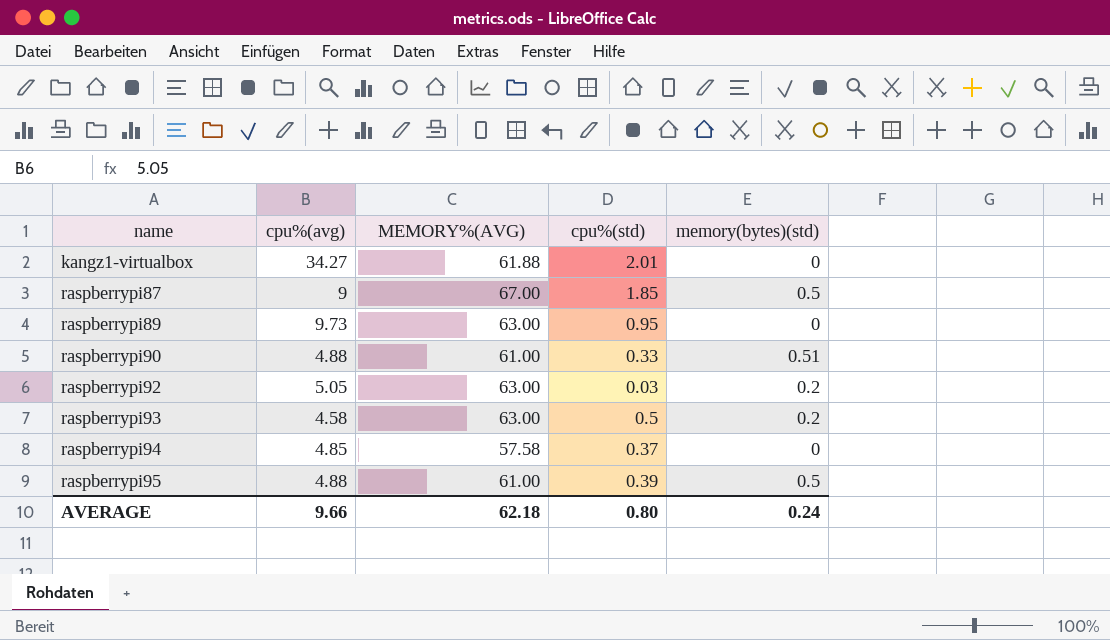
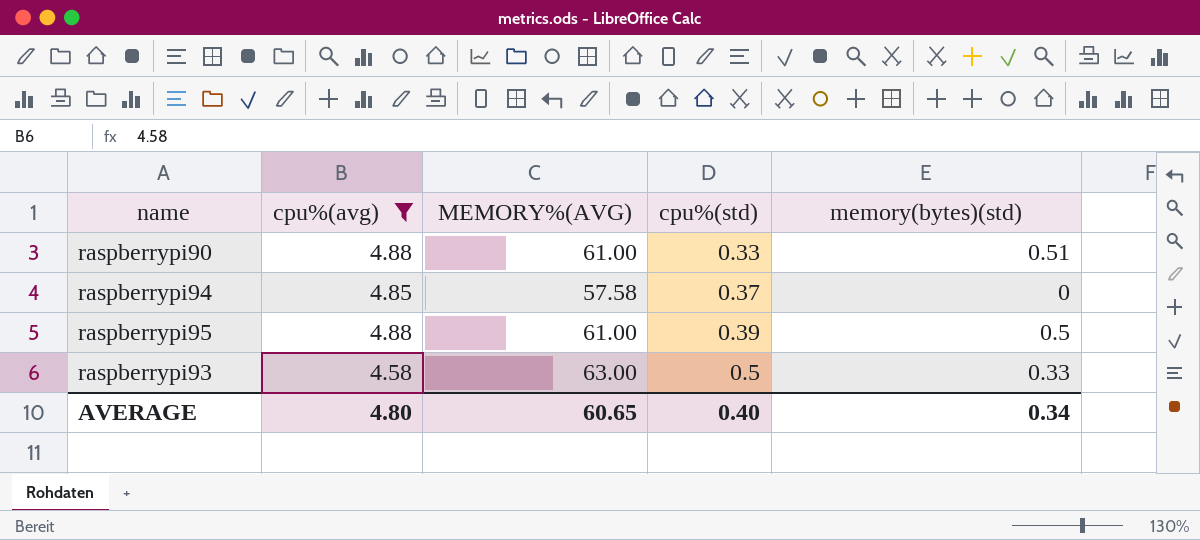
filter: none -> cpu%(avg) <= 4.88
row order: name ascending -> cpu%(std) ascending
raspberrypi93 | memory(bytes)(std): 0.2 -> 0.33
AVERAGE | cpu%(avg): 9.66 -> 4.80
AVERAGE | MEMORY%(AVG): 62.18 -> 60.65
AVERAGE | cpu%(std): 0.80 -> 0.40
AVERAGE | memory(bytes)(std): 0.24 -> 0.34

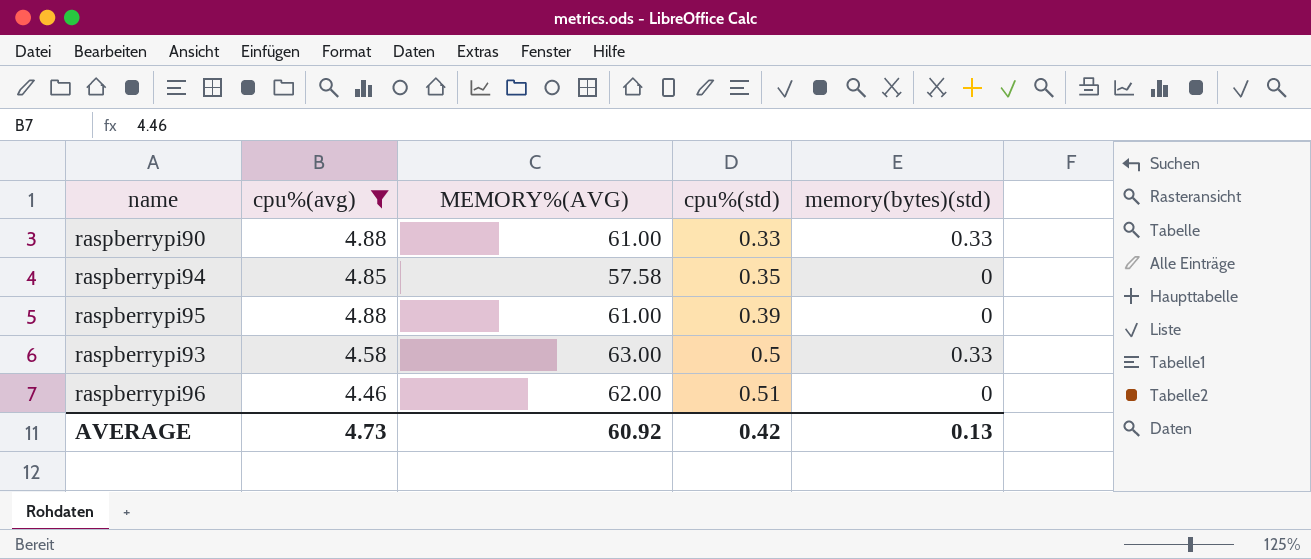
raspberrypi90 | memory(bytes)(std): 0.51 -> 0.33
raspberrypi94 | cpu%(std): 0.37 -> 0.35
raspberrypi95 | memory(bytes)(std): 0.5 -> 0
row raspberrypi96: none -> 4.46 | 62.00 | 0.51 | 0
AVERAGE | cpu%(avg): 4.80 -> 4.73
AVERAGE | MEMORY%(AVG): 60.65 -> 60.92
AVERAGE | cpu%(std): 0.40 -> 0.42
AVERAGE | memory(bytes)(std): 0.34 -> 0.13

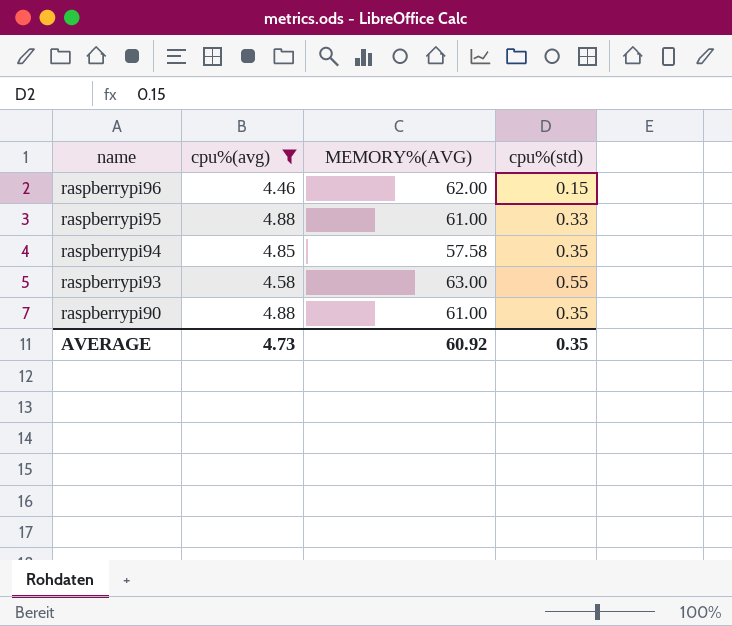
row order: cpu%(std) ascending -> name descending
column memory(bytes)(std) | position: 5 -> none
raspberrypi96 | cpu%(std): 0.51 -> 0.15
raspberrypi95 | cpu%(std): 0.39 -> 0.33
raspberrypi93 | cpu%(std): 0.5 -> 0.55
raspberrypi90 | cpu%(std): 0.33 -> 0.35
AVERAGE | cpu%(std): 0.42 -> 0.35

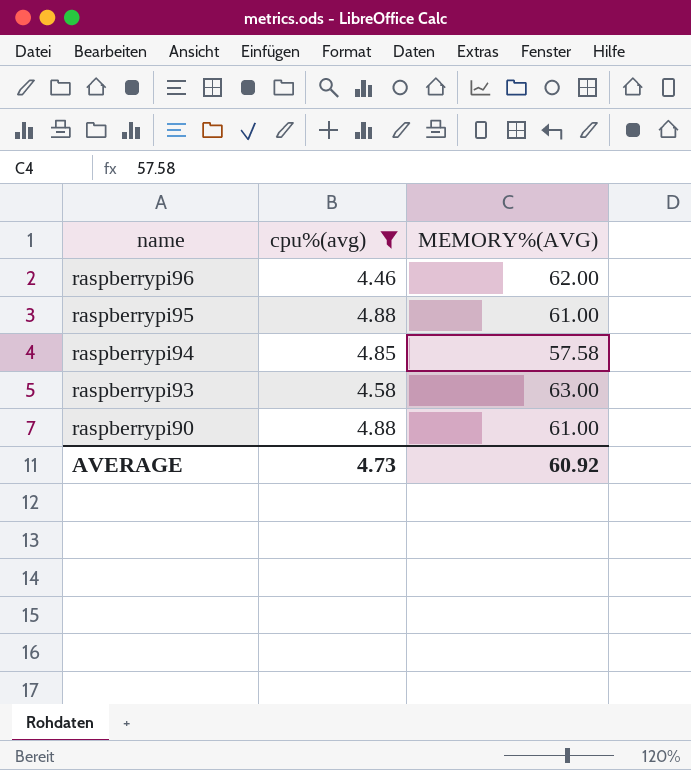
column cpu%(std) | position: 4 -> none

